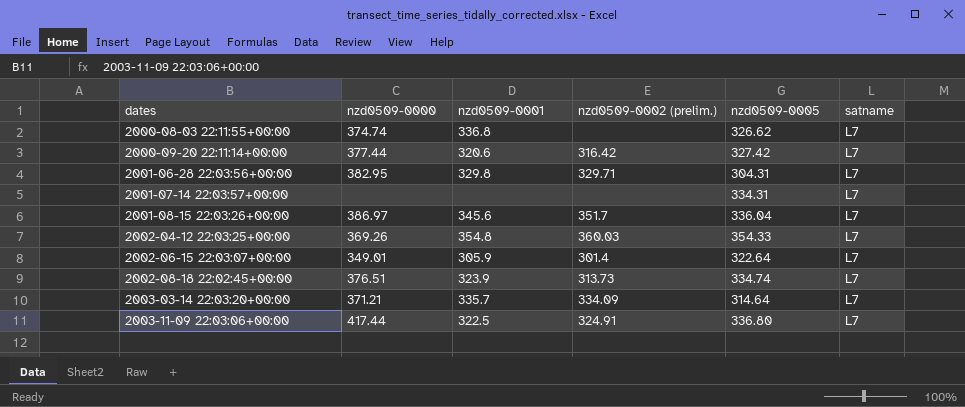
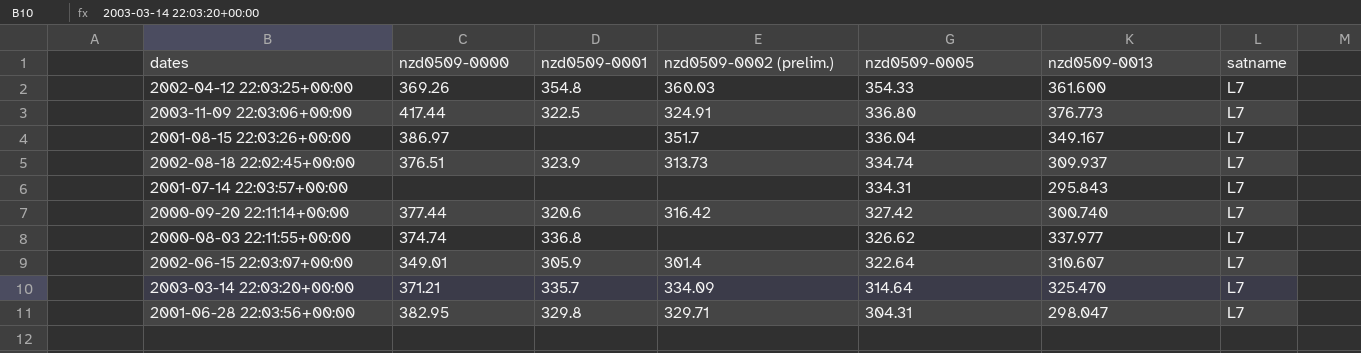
row order: dates ascending -> nzd0509-0005 descending
column nzd0509-0013 | position: none -> 6
2001-08-15 22:03:26+00:00 | nzd0509-0001: 345.6 -> none

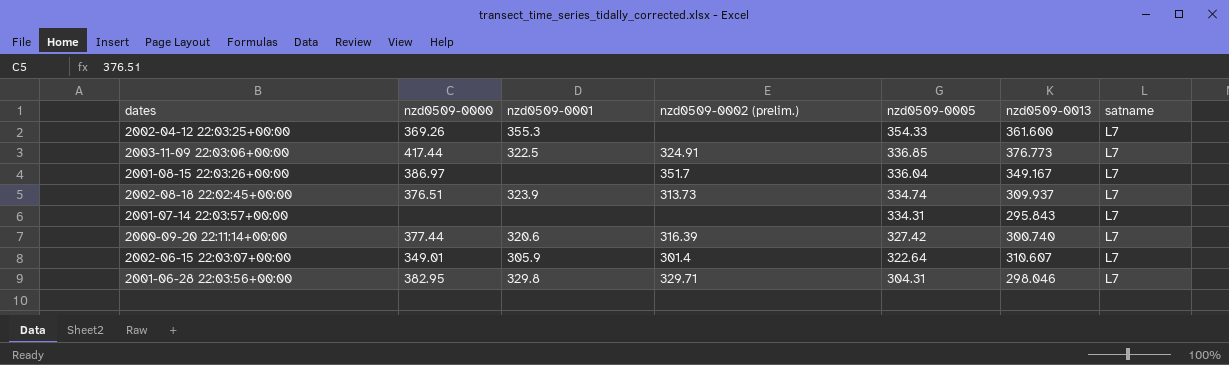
row 2000-08-03 22:11:55+00:00: 374.74 | 336.8 | none | 326.62 | 337.977 | L7 -> none
row 2003-03-14 22:03:20+00:00: 371.21 | 335.7 | 334.09 | 314.64 | 325.470 | L7 -> none
2002-04-12 22:03:25+00:00 | nzd0509-0001: 354.8 -> 355.3
2002-04-12 22:03:25+00:00 | nzd0509-0002 (prelim.): 360.03 -> none
2003-11-09 22:03:06+00:00 | nzd0509-0005: 336.80 -> 336.85
2000-09-20 22:11:14+00:00 | nzd0509-0002 (prelim.): 316.42 -> 316.39
2001-06-28 22:03:56+00:00 | nzd0509-0013: 298.047 -> 298.046

